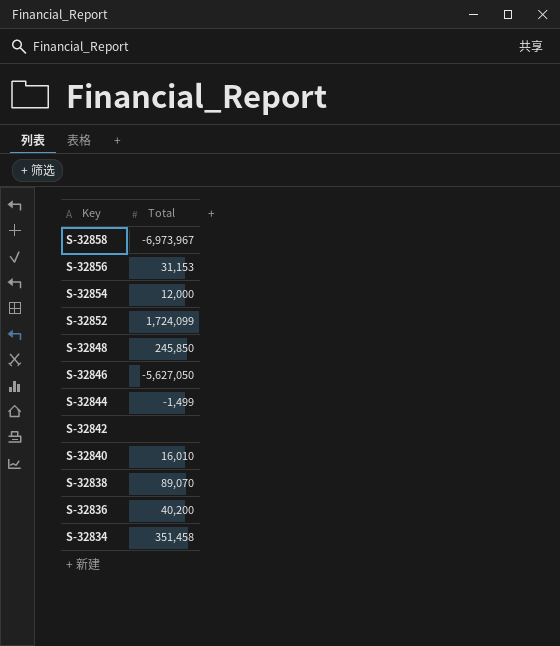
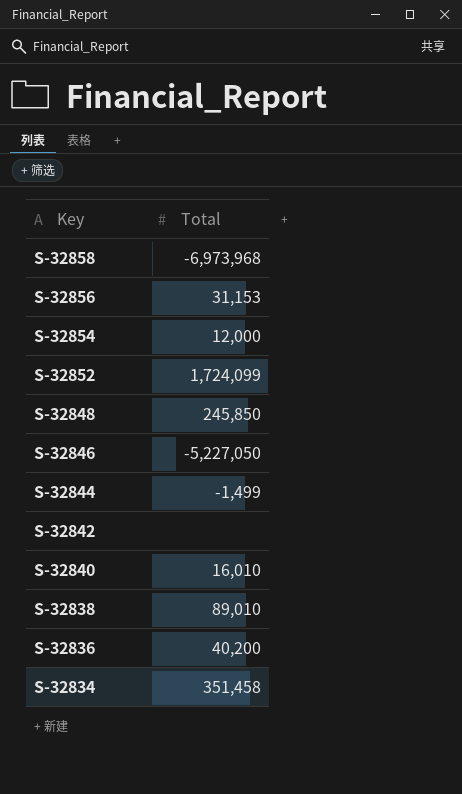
S-32858 | Total: -6,973,967 -> -6,973,968
S-32846 | Total: -5,627,050 -> -5,227,050
S-32838 | Total: 89,070 -> 89,010

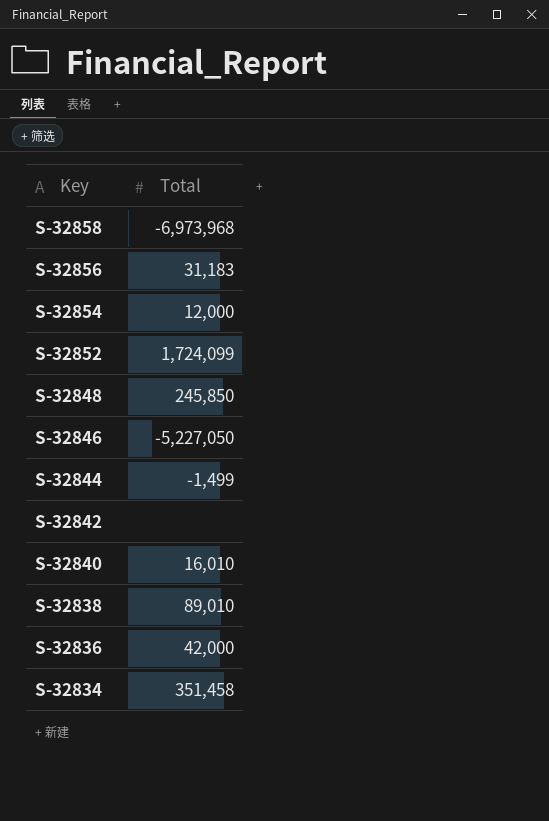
S-32856 | Total: 31,153 -> 31,183
S-32836 | Total: 40,200 -> 42,000

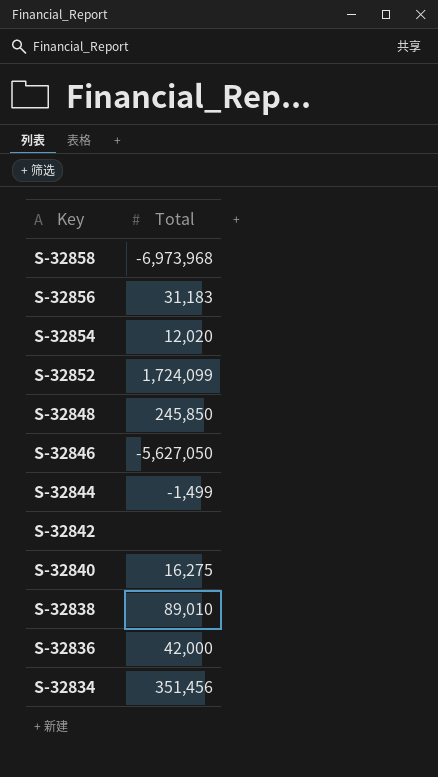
S-32854 | Total: 12,000 -> 12,020
S-32846 | Total: -5,227,050 -> -5,627,050
S-32840 | Total: 16,010 -> 16,275
S-32834 | Total: 351,458 -> 351,456

